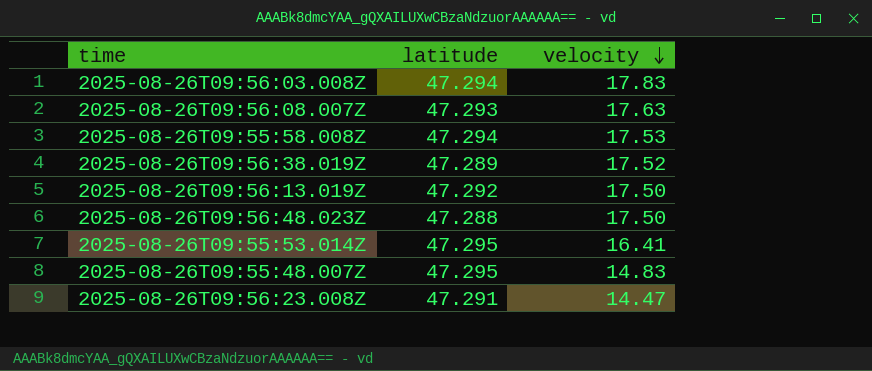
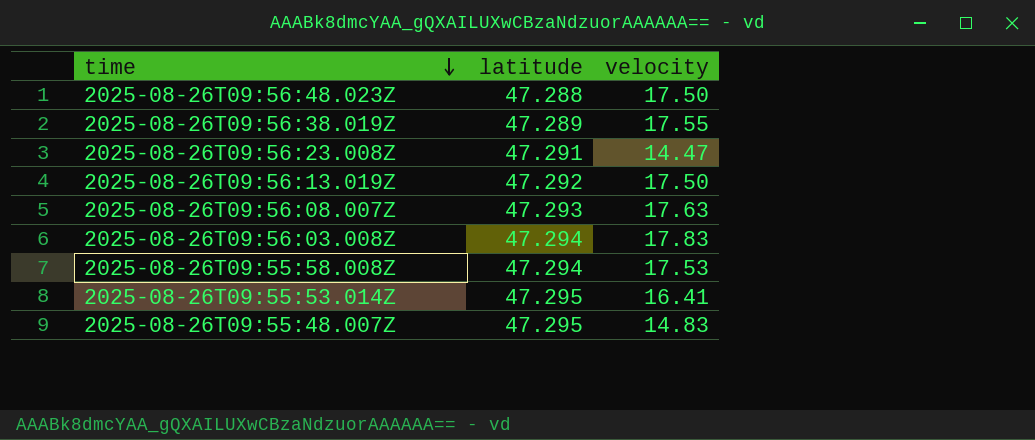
row order: velocity descending -> time descending
2025-08-26T09:56:38.019Z | velocity: 17.52 -> 17.55

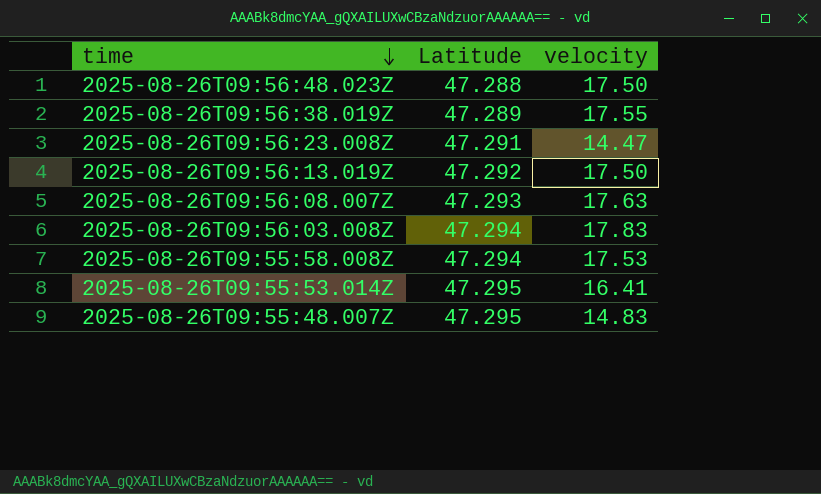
column name: latitude -> Latitude

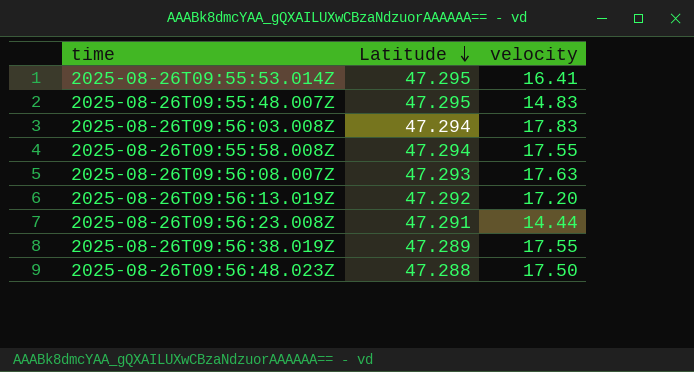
row order: time descending -> Latitude descending
2025-08-26T09:55:58.008Z | velocity: 17.53 -> 17.55
2025-08-26T09:56:13.019Z | velocity: 17.50 -> 17.20
2025-08-26T09:56:23.008Z | velocity: 14.47 -> 14.44

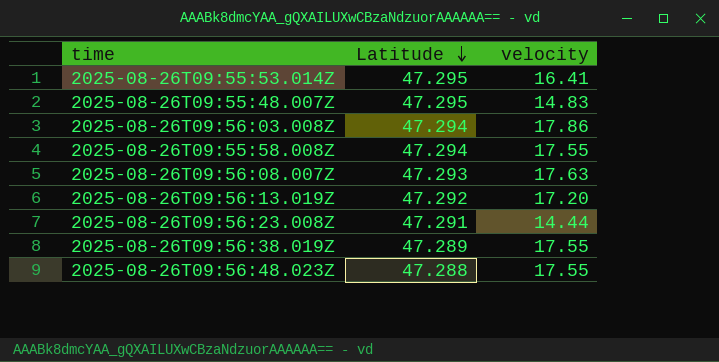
2025-08-26T09:56:03.008Z | velocity: 17.83 -> 17.86
2025-08-26T09:56:48.023Z | velocity: 17.50 -> 17.55

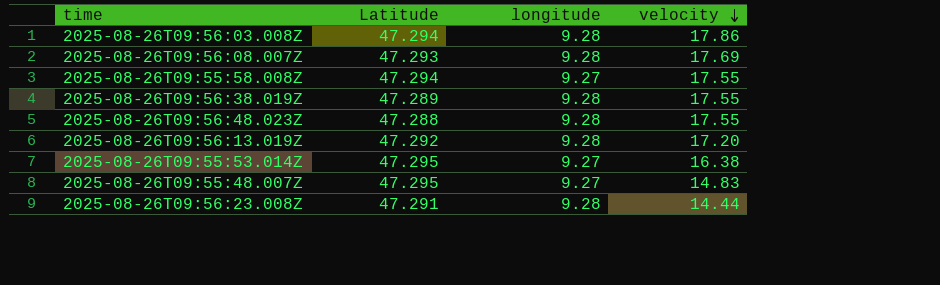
row order: Latitude descending -> velocity descending
column longitude | position: none -> 3
2025-08-26T09:56:08.007Z | velocity: 17.63 -> 17.69
2025-08-26T09:55:53.014Z | velocity: 16.41 -> 16.38

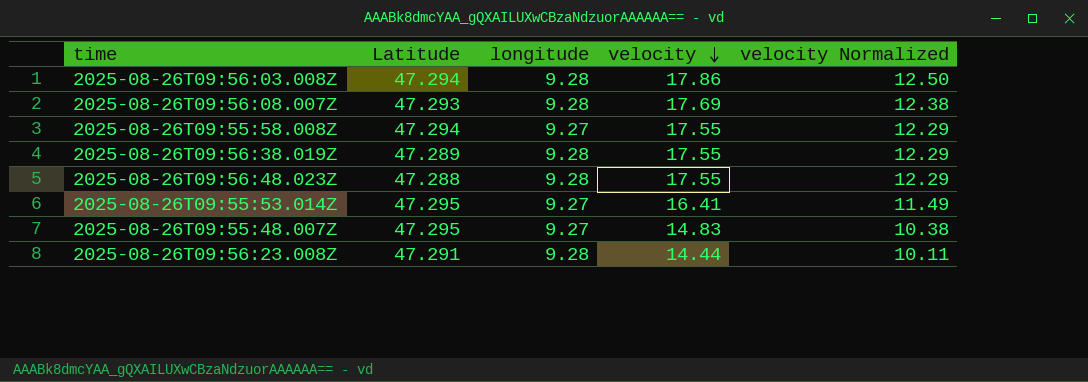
column velocity Normalized | formula: none -> [velocity] * 0.7
row 2025-08-26T09:56:13.019Z: 47.292 | 9.28 | 17.20 -> none
2025-08-26T09:55:53.014Z | velocity: 16.38 -> 16.41

